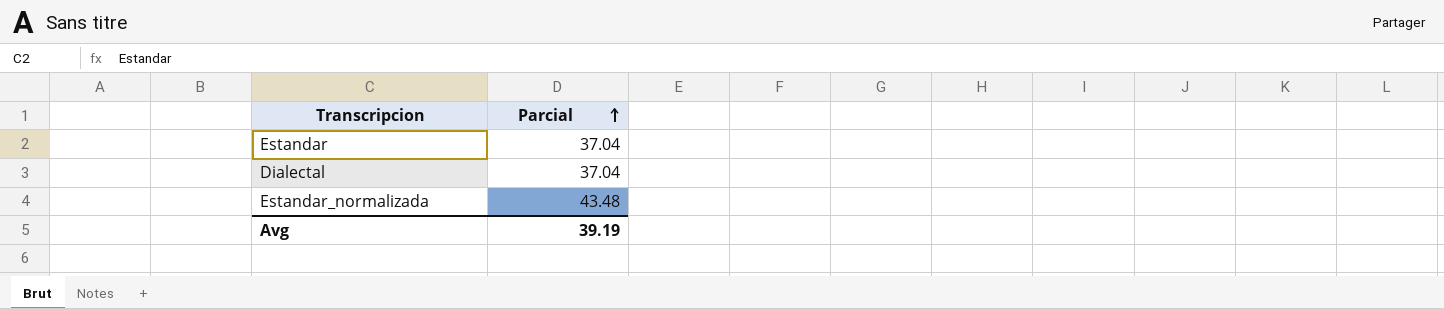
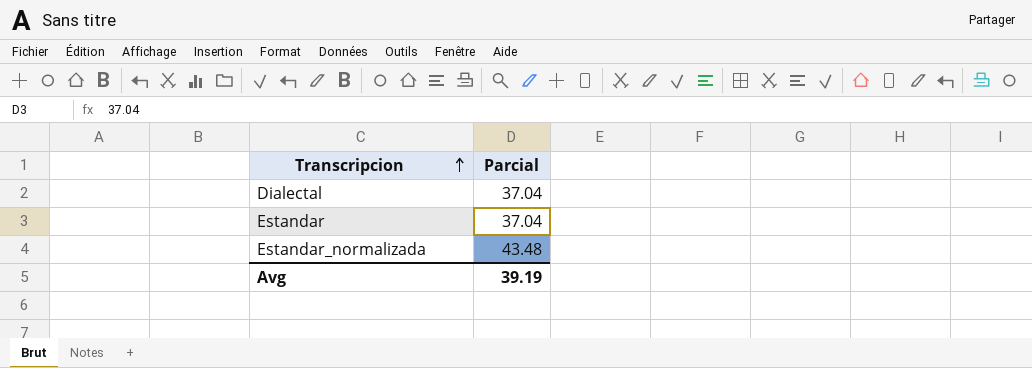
row order: Parcial ascending -> Transcripcion ascending

